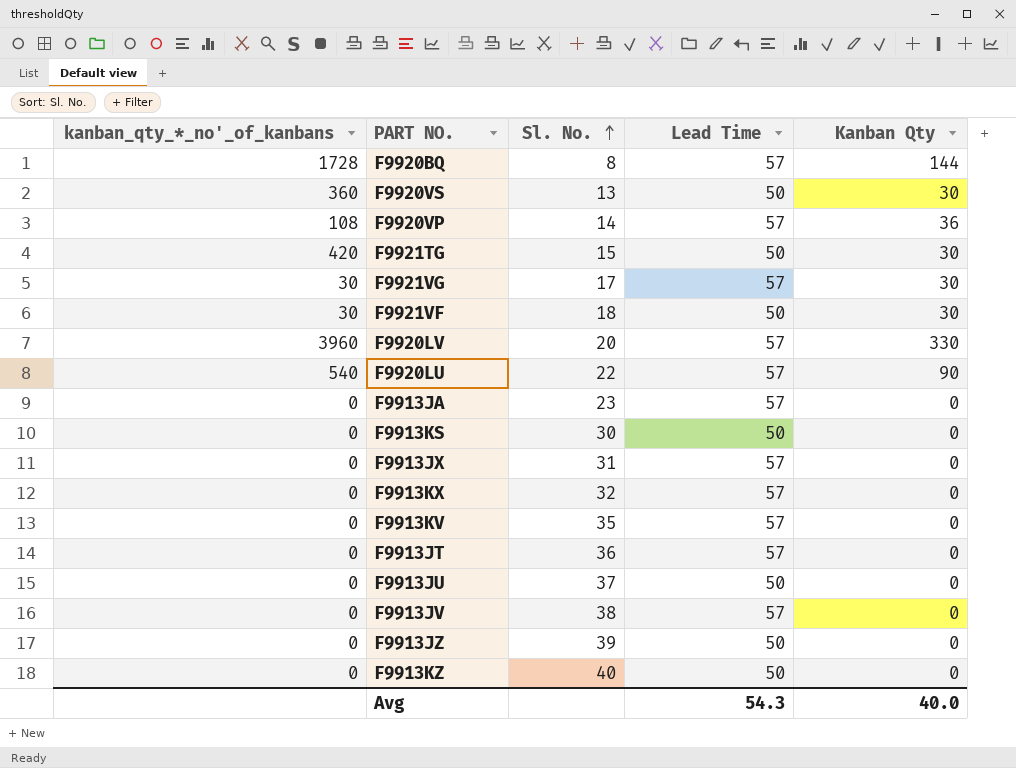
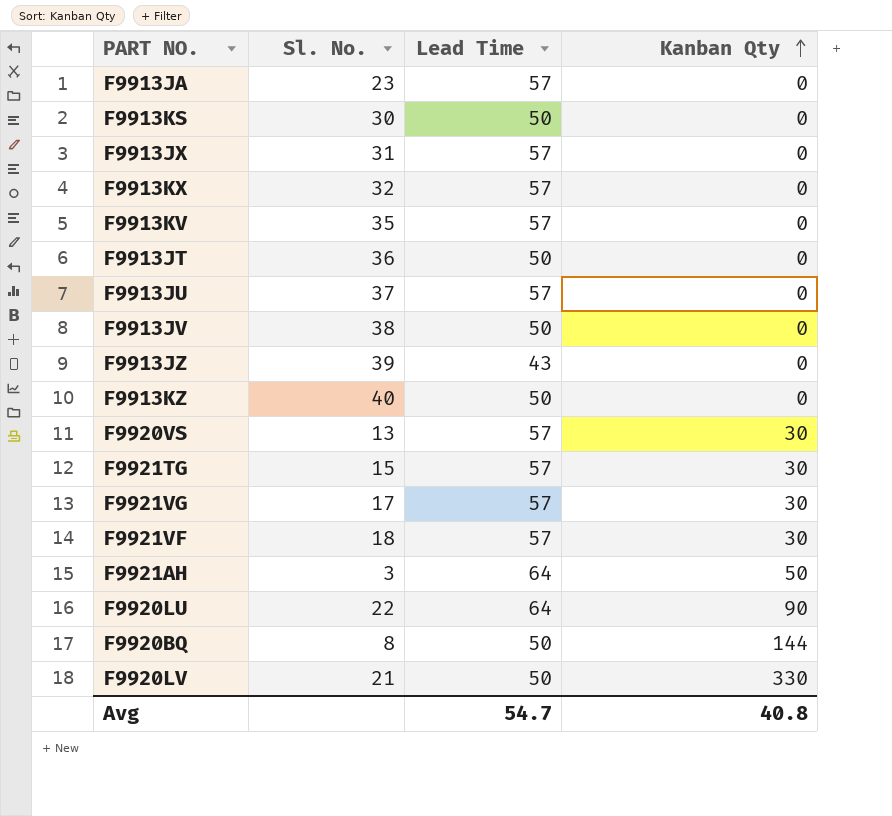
row order: Sl. No. ascending -> Kanban Qty ascending
column kanban_qty_*_no'_of_kanbans | position: 1 -> none
row F9920VP: 108 | 14 | 57 | 36 -> none
F9913JT | Lead Time: 57 -> 50
F9913JU | Lead Time: 50 -> 57
F9913JV | Lead Time: 57 -> 50
F9913JZ | Lead Time: 50 -> 43
F9920VS | Lead Time: 50 -> 57
F9921TG | Lead Time: 50 -> 57
F9921VF | Lead Time: 50 -> 57
row F9921AH: none -> 3 | 64 | 50
F9920LU | Lead Time: 57 -> 64
F9920BQ | Lead Time: 57 -> 50
F9920LV | Sl. No.: 20 -> 21
F9920LV | Lead Time: 57 -> 50
Avg | Lead Time: 54.3 -> 54.7
Avg | Kanban Qty: 40.0 -> 40.8

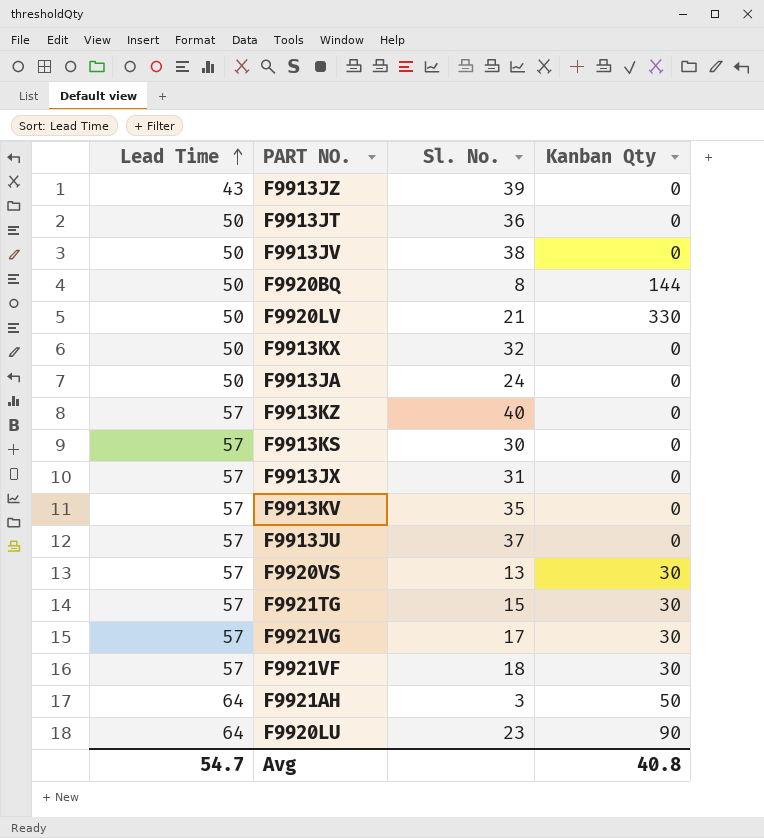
row order: Kanban Qty ascending -> Lead Time ascending
column Lead Time | position: 3 -> 1
F9913KX | Lead Time: 57 -> 50
F9913JA | Lead Time: 57 -> 50
F9913JA | Sl. No.: 23 -> 24
F9913KZ | Lead Time: 50 -> 57
F9913KS | Lead Time: 50 -> 57
F9920LU | Sl. No.: 22 -> 23

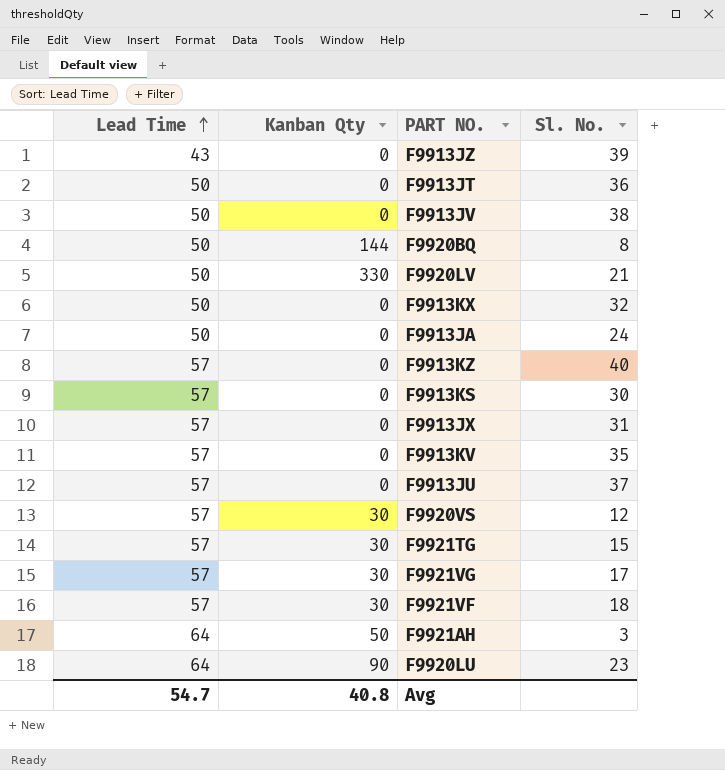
column Kanban Qty | position: 4 -> 2
F9920VS | Sl. No.: 13 -> 12

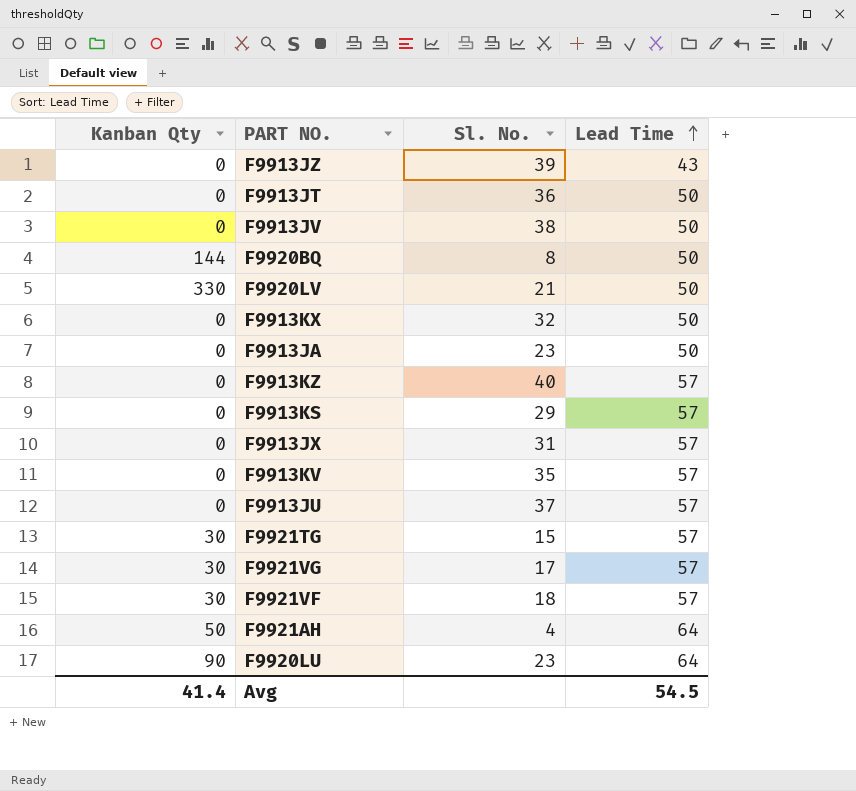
column Lead Time | position: 1 -> 4
row F9920VS: 57 | 30 | 12 -> none
F9913JA | Sl. No.: 24 -> 23
F9913KS | Sl. No.: 30 -> 29
F9921AH | Sl. No.: 3 -> 4
Avg | Kanban Qty: 40.8 -> 41.4
Avg | Lead Time: 54.7 -> 54.5

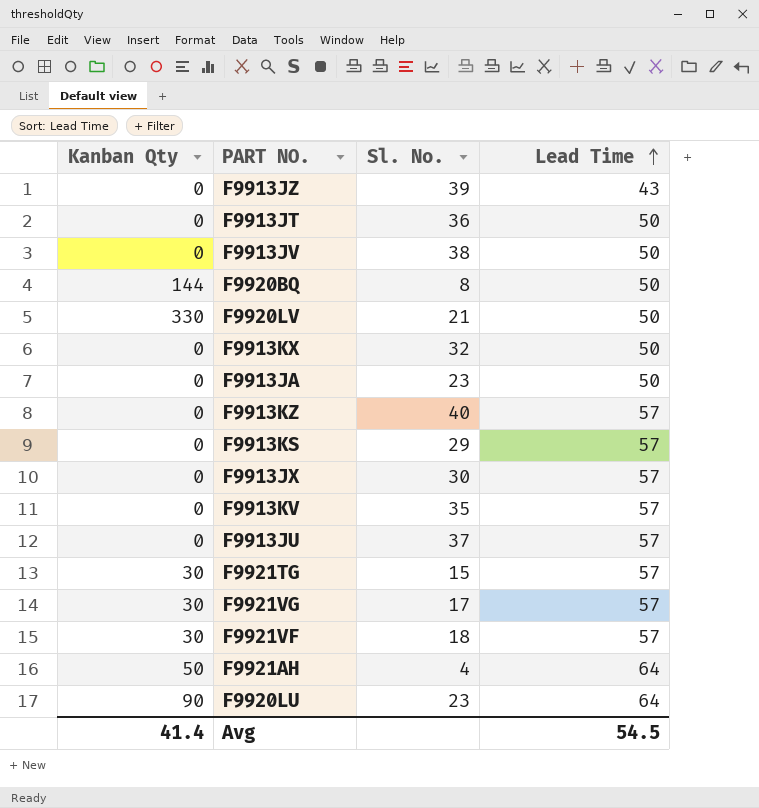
F9913JX | Sl. No.: 31 -> 30

